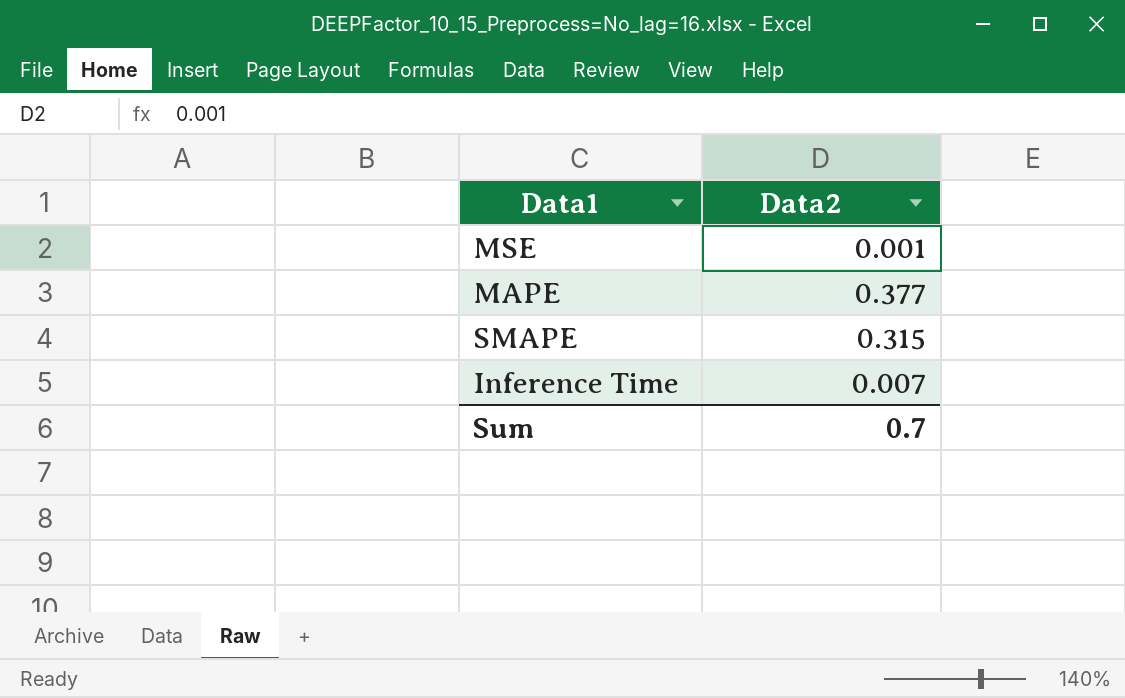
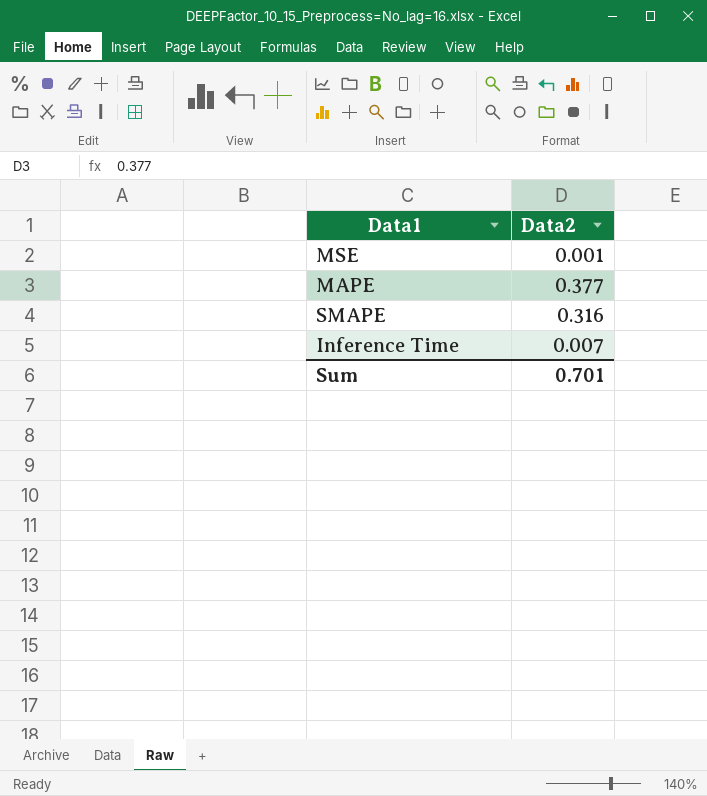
SMAPE | Data2: 0.315 -> 0.316
Sum | Data2: 0.7 -> 0.701

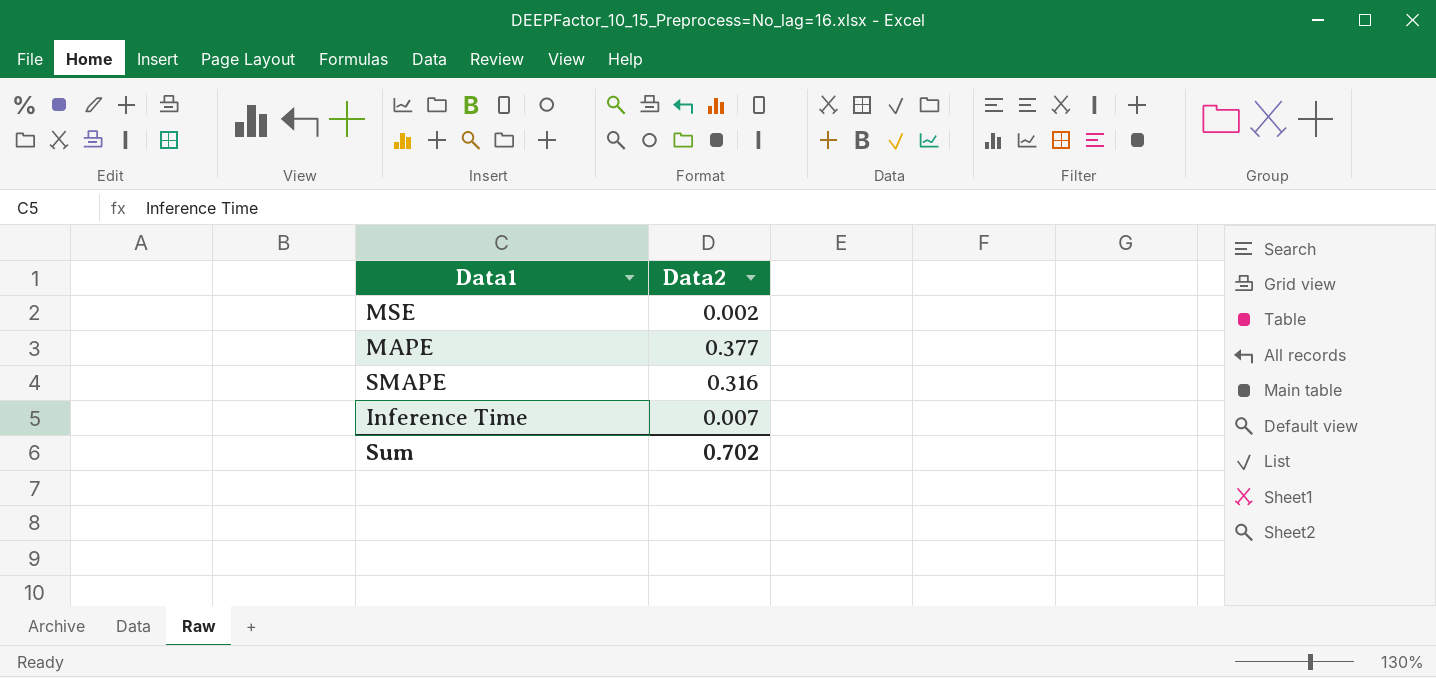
MSE | Data2: 0.001 -> 0.002
Sum | Data2: 0.701 -> 0.702

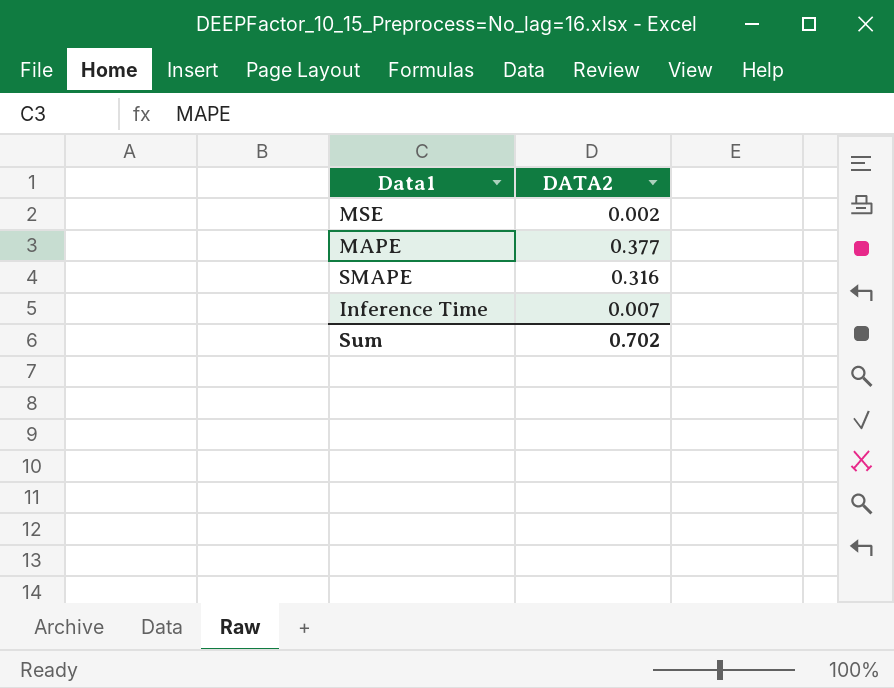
column name: Data2 -> DATA2

